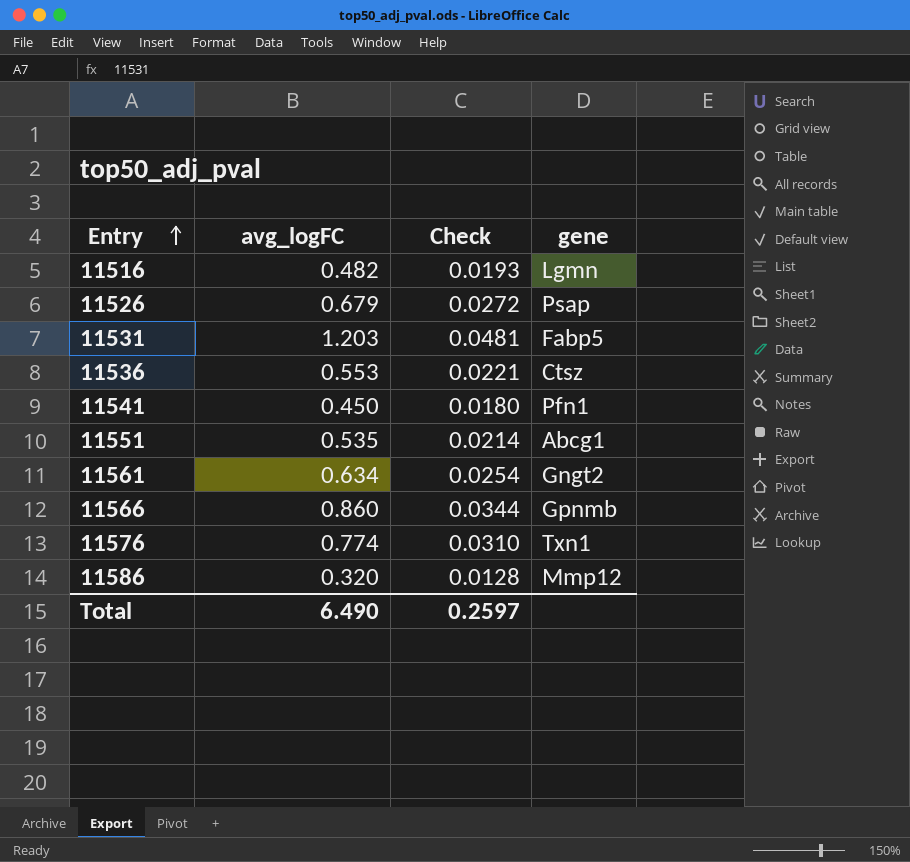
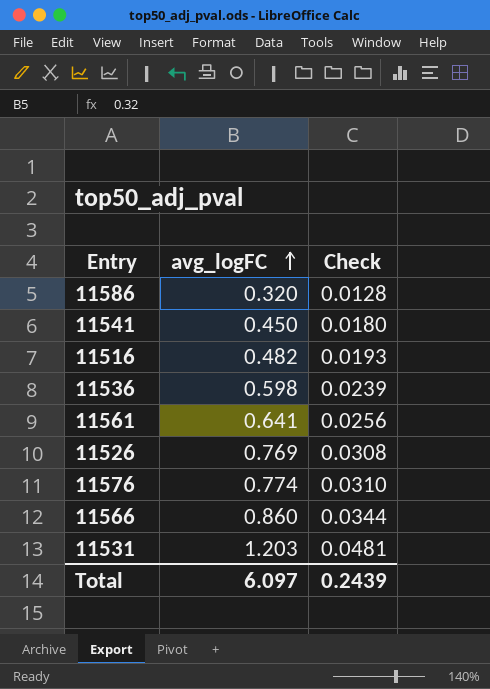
row order: Entry ascending -> avg_logFC ascending
column gene | position: 4 -> none
row 11551: 0.535 | 0.0214 | Abcg1 -> none
11536 | avg_logFC: 0.553 -> 0.598
11536 | Check: 0.0221 -> 0.0239
11561 | avg_logFC: 0.634 -> 0.641
11561 | Check: 0.0254 -> 0.0256
11526 | avg_logFC: 0.679 -> 0.769
11526 | Check: 0.0272 -> 0.0308
Total | avg_logFC: 6.490 -> 6.097
Total | Check: 0.2597 -> 0.2439

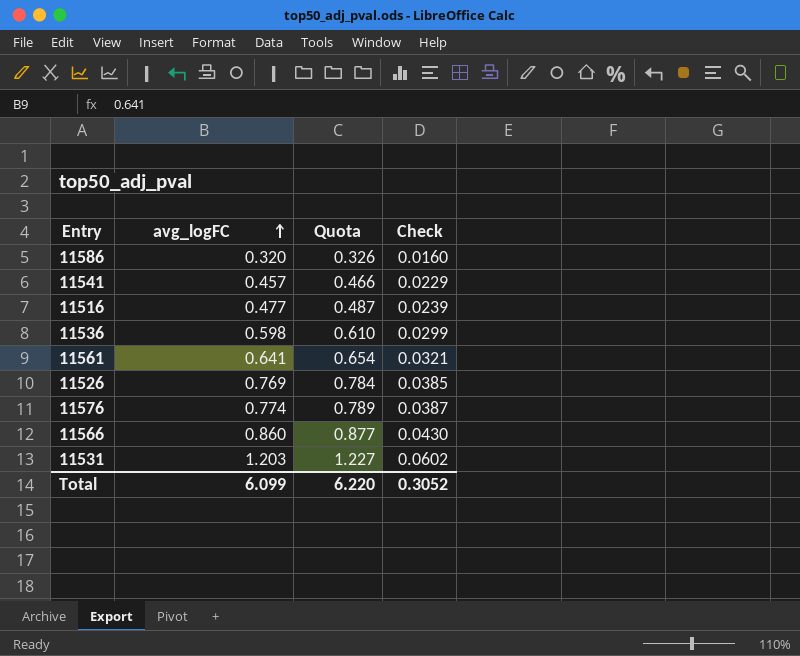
column Quota | formula: none -> [avg_logFC] * 1.02
column Check | formula: [avg_logFC] * 0.04 -> [avg_logFC] * 0.05
11541 | avg_logFC: 0.450 -> 0.457
11516 | avg_logFC: 0.482 -> 0.477
Total | avg_logFC: 6.097 -> 6.099
Total | Check: 0.2439 -> 0.3052

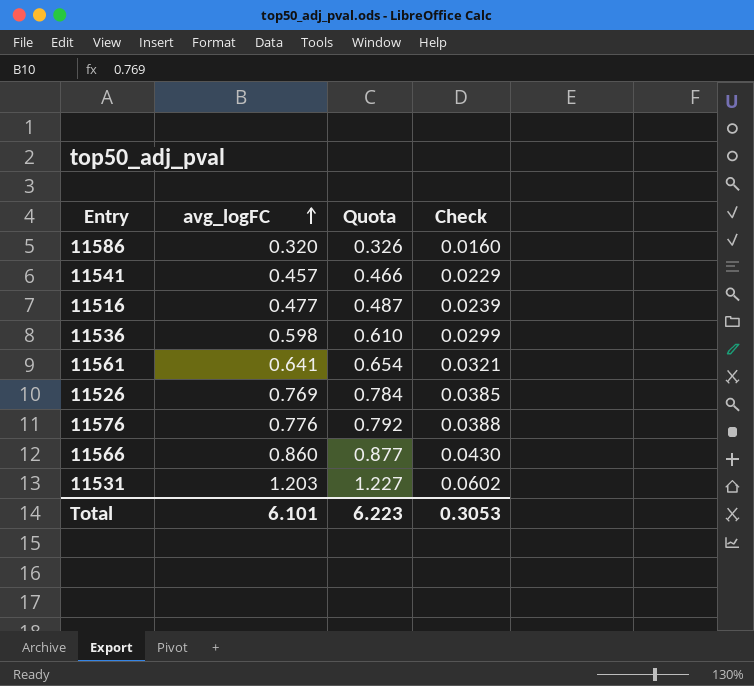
11576 | avg_logFC: 0.774 -> 0.776
11576 | Quota: 0.789 -> 0.792
11576 | Check: 0.0387 -> 0.0388
Total | avg_logFC: 6.099 -> 6.101
Total | Quota: 6.220 -> 6.223
Total | Check: 0.3052 -> 0.3053

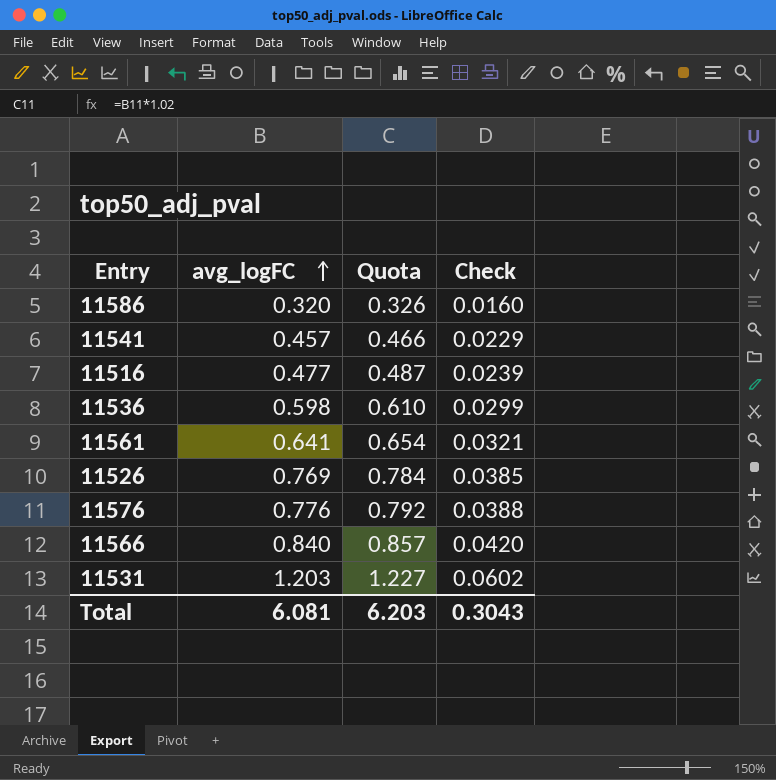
11566 | avg_logFC: 0.860 -> 0.840
11566 | Quota: 0.877 -> 0.857
11566 | Check: 0.0430 -> 0.0420
Total | avg_logFC: 6.101 -> 6.081
Total | Quota: 6.223 -> 6.203
Total | Check: 0.3053 -> 0.3043

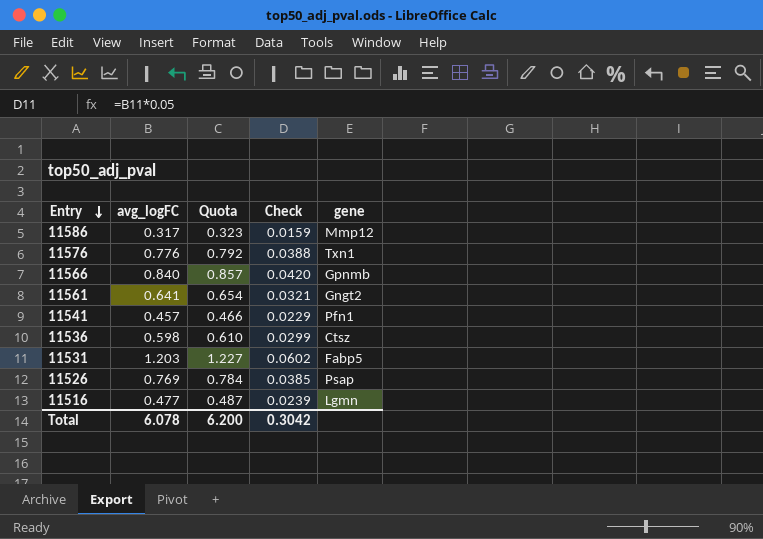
row order: avg_logFC ascending -> Entry descending
column gene | position: none -> 5
11586 | avg_logFC: 0.320 -> 0.317
11586 | Quota: 0.326 -> 0.323
11586 | Check: 0.0160 -> 0.0159
Total | avg_logFC: 6.081 -> 6.078
Total | Quota: 6.203 -> 6.200
Total | Check: 0.3043 -> 0.3042

